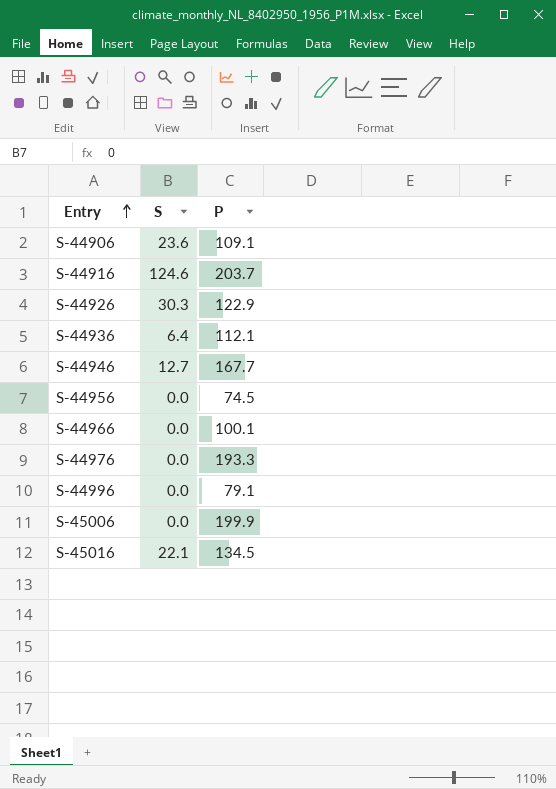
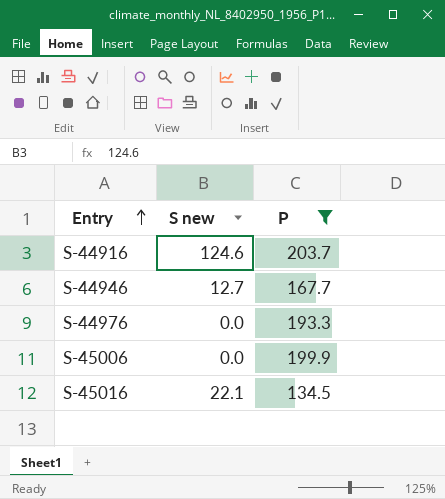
filter: none -> P >= 134.5
column name: S -> S new

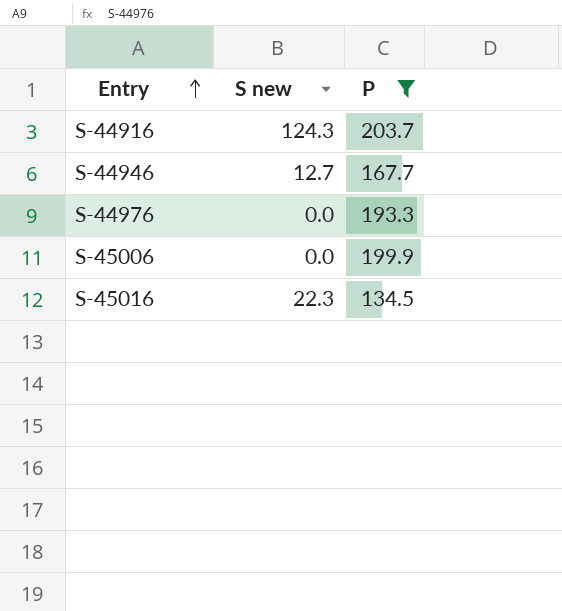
S-44916 | S new: 124.6 -> 124.3
S-45016 | S new: 22.1 -> 22.3

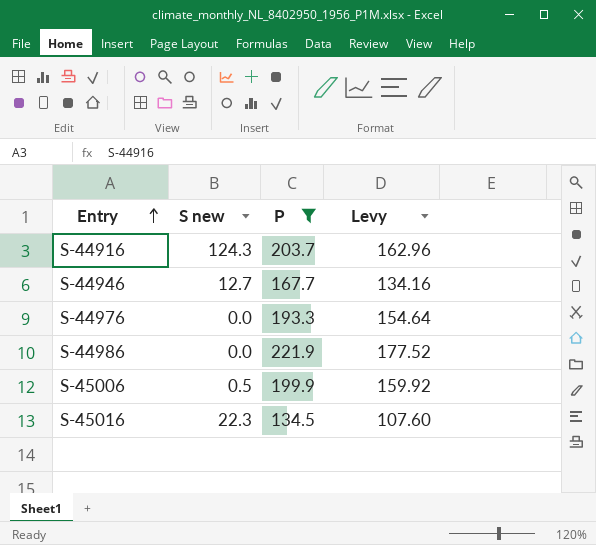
column Levy | formula: none -> [P] * 0.8
row S-44986: none -> 0.0 | 221.9 | 177.52
S-45006 | S new: 0.0 -> 0.5

